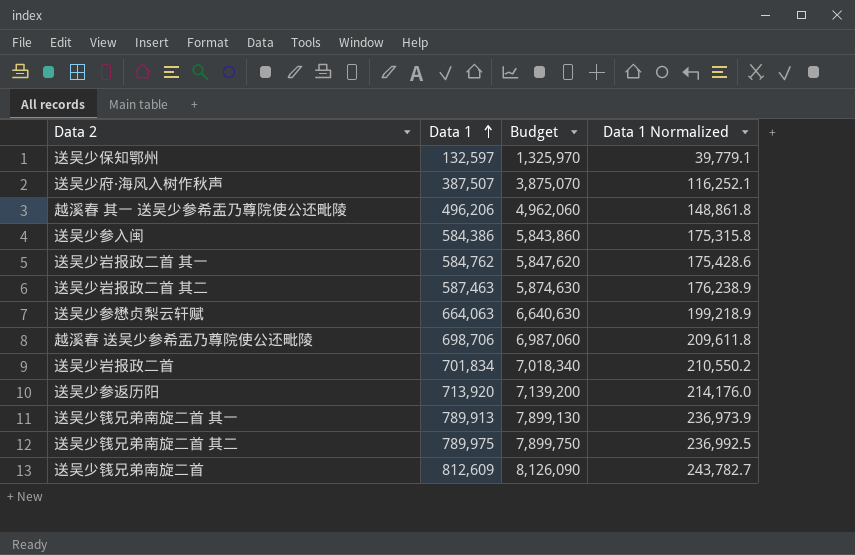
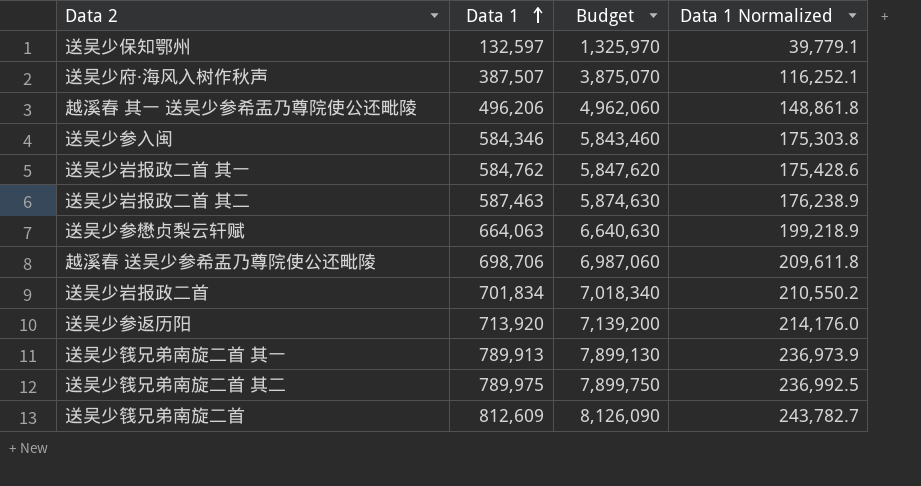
送吴少参入闽 | Data 1: 584,386 -> 584,346
送吴少参入闽 | Budget: 5,843,860 -> 5,843,460
送吴少参入闽 | Data 1 Normalized: 175,315.8 -> 175,303.8

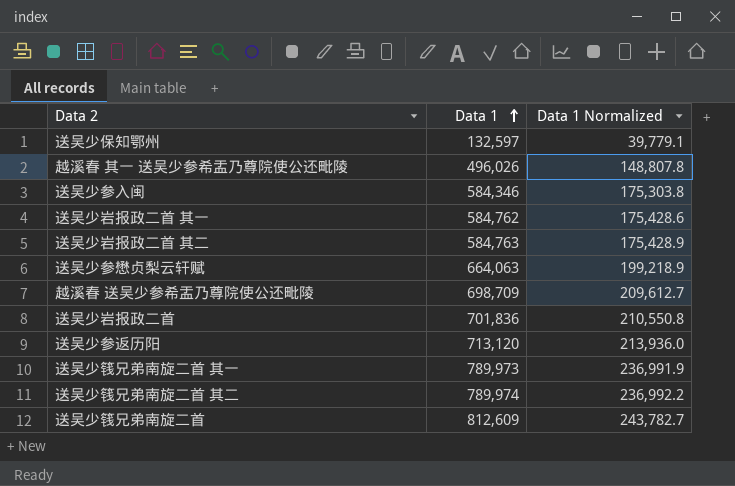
column Budget | formula: [Data 1] * 10 -> none
row 送吴少府·海风入树作秋声: 387,507 | 3,875,070 | 116,252.1 -> none
越溪春 其一 送吴少参希盂乃尊院使公还毗陵 | Data 1: 496,206 -> 496,026
越溪春 其一 送吴少参希盂乃尊院使公还毗陵 | Data 1 Normalized: 148,861.8 -> 148,807.8
送吴少岩报政二首 其二 | Data 1: 587,463 -> 584,763
送吴少岩报政二首 其二 | Data 1 Normalized: 176,238.9 -> 175,428.9
越溪春 送吴少参希盂乃尊院使公还毗陵 | Data 1: 698,706 -> 698,709
越溪春 送吴少参希盂乃尊院使公还毗陵 | Data 1 Normalized: 209,611.8 -> 209,612.7
送吴少岩报政二首 | Data 1: 701,834 -> 701,836
送吴少岩报政二首 | Data 1 Normalized: 210,550.2 -> 210,550.8
送吴少参返历阳 | Data 1: 713,920 -> 713,120
送吴少参返历阳 | Data 1 Normalized: 214,176.0 -> 213,936.0
送吴少篯兄弟南旋二首 其一 | Data 1: 789,913 -> 789,973
送吴少篯兄弟南旋二首 其一 | Data 1 Normalized: 236,973.9 -> 236,991.9
送吴少篯兄弟南旋二首 其二 | Data 1: 789,975 -> 789,974
送吴少篯兄弟南旋二首 其二 | Data 1 Normalized: 236,992.5 -> 236,992.2

